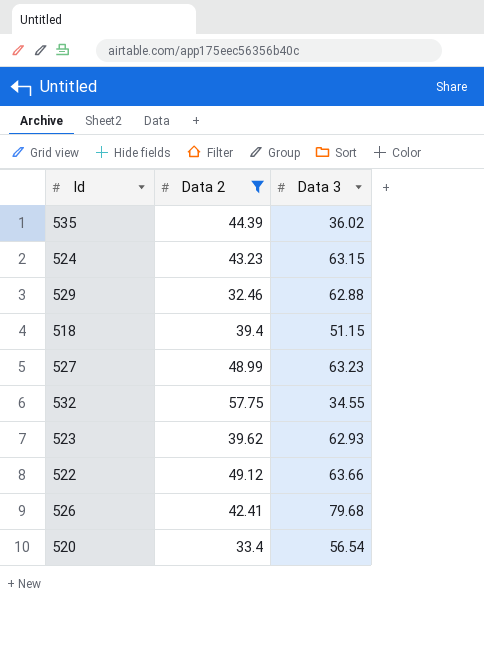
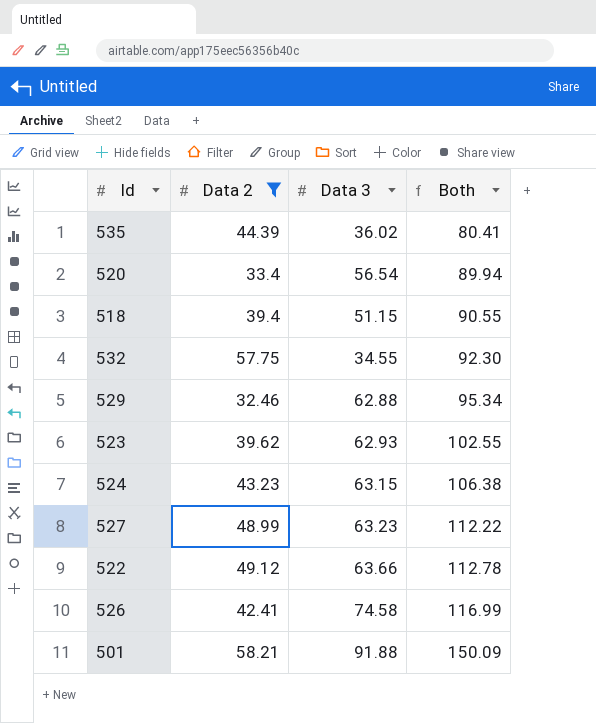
row order: none -> Both ascending
column Both | formula: none -> [Data 2] + [Data 3]
526 | Data 3: 79.68 -> 74.58
row 501: none -> 58.21 | 91.88 | 150.09

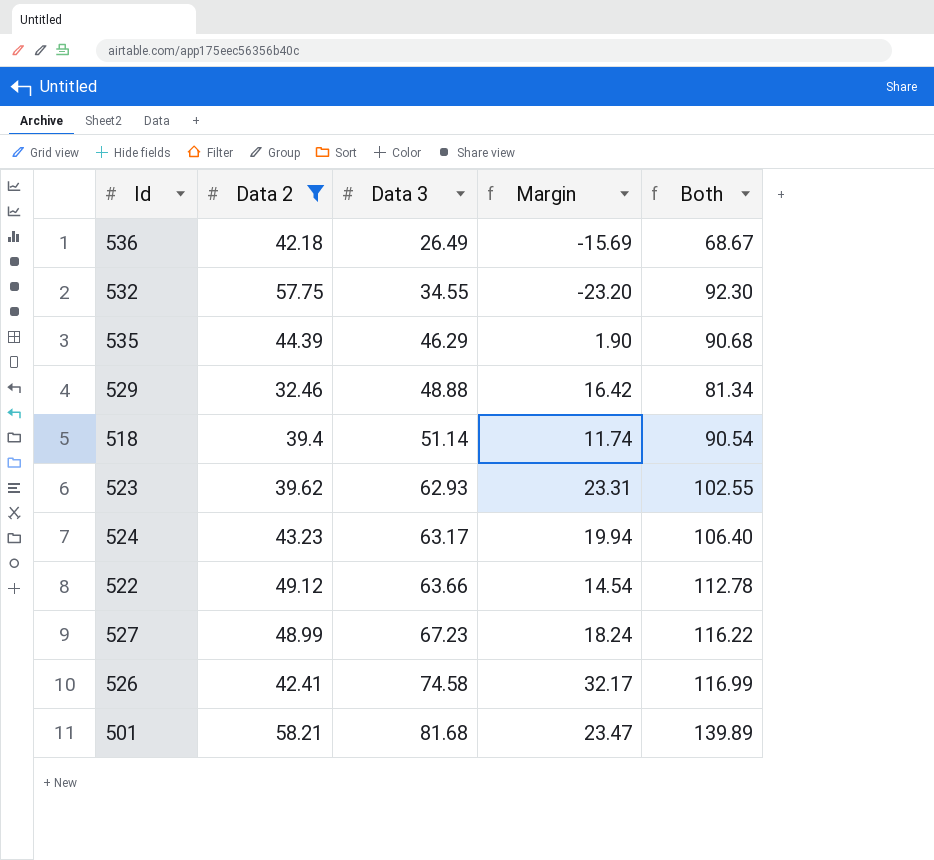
row order: Both ascending -> Data 3 ascending
column Margin | formula: none -> [Data 3] - [Data 2]
row 520: 33.4 | 56.54 | 89.94 -> none
row 536: none -> 42.18 | 26.49 | -15.69 | 68.67
535 | Data 3: 36.02 -> 46.29
535 | Both: 80.41 -> 90.68
529 | Data 3: 62.88 -> 48.88
529 | Both: 95.34 -> 81.34
518 | Data 3: 51.15 -> 51.14
518 | Both: 90.55 -> 90.54
524 | Data 3: 63.15 -> 63.17
524 | Both: 106.38 -> 106.40
527 | Data 3: 63.23 -> 67.23
527 | Both: 112.22 -> 116.22
501 | Data 3: 91.88 -> 81.68
501 | Both: 150.09 -> 139.89

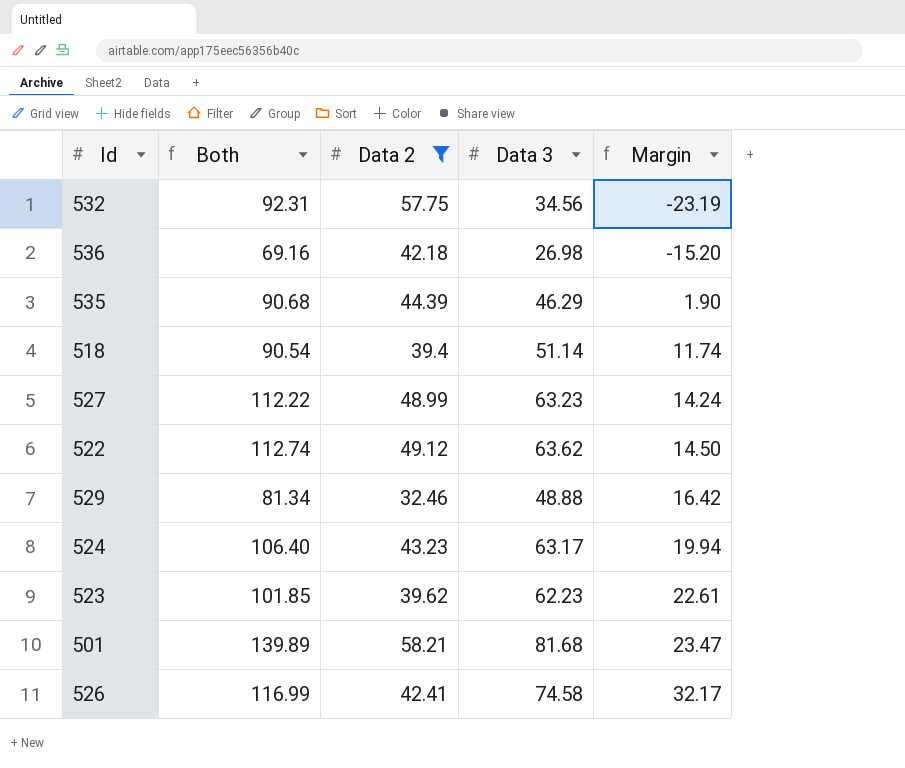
row order: Data 3 ascending -> Margin ascending
column Both | position: 5 -> 2
532 | Both: 92.30 -> 92.31
532 | Data 3: 34.55 -> 34.56
532 | Margin: -23.20 -> -23.19
536 | Both: 68.67 -> 69.16
536 | Data 3: 26.49 -> 26.98
536 | Margin: -15.69 -> -15.20
527 | Both: 116.22 -> 112.22
527 | Data 3: 67.23 -> 63.23
527 | Margin: 18.24 -> 14.24
522 | Both: 112.78 -> 112.74
522 | Data 3: 63.66 -> 63.62
522 | Margin: 14.54 -> 14.50
523 | Both: 102.55 -> 101.85
523 | Data 3: 62.93 -> 62.23
523 | Margin: 23.31 -> 22.61

